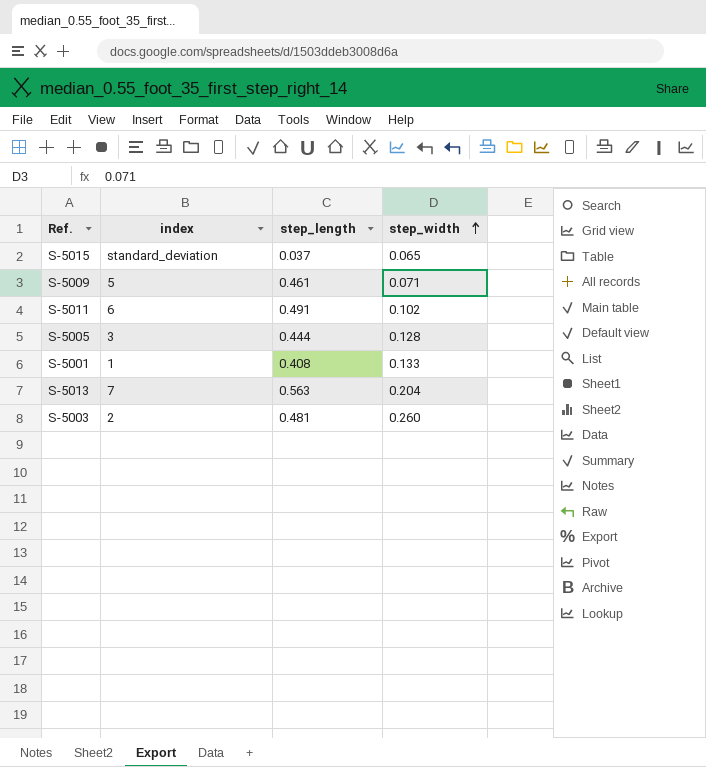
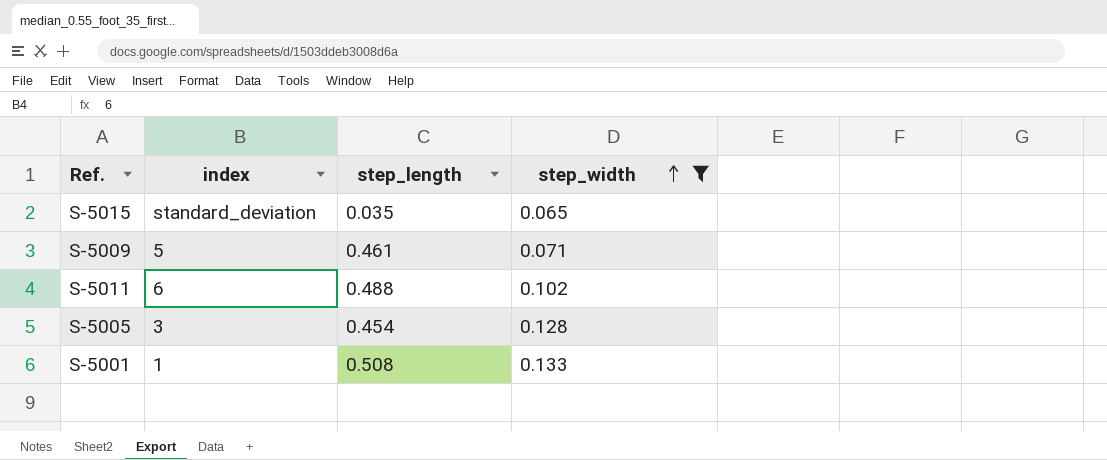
filter: none -> step_width <= 0.133
S-5015 | step_length: 0.037 -> 0.035
S-5011 | step_length: 0.491 -> 0.488
S-5005 | step_length: 0.444 -> 0.454
S-5001 | step_length: 0.408 -> 0.508

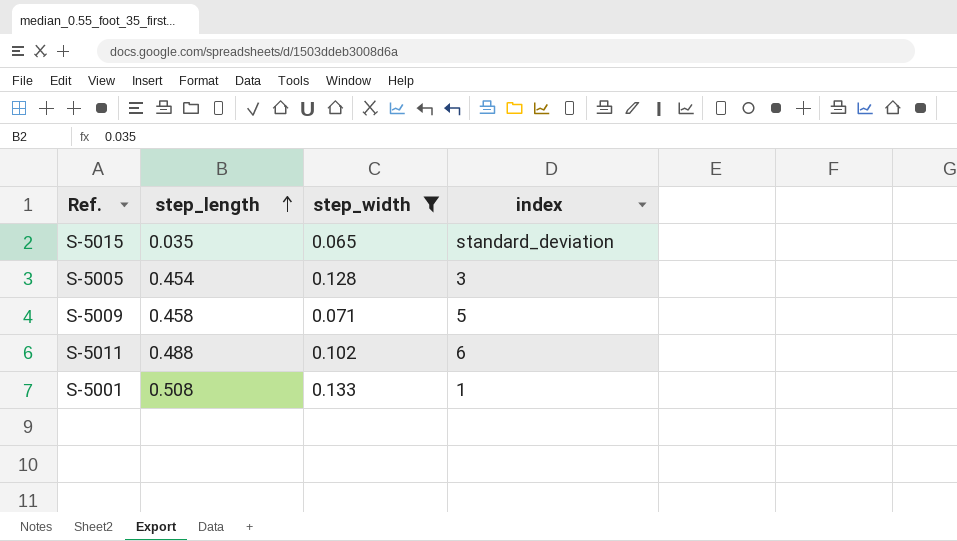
row order: step_width ascending -> step_length ascending
column index | position: 2 -> 4
S-5009 | step_length: 0.461 -> 0.458

